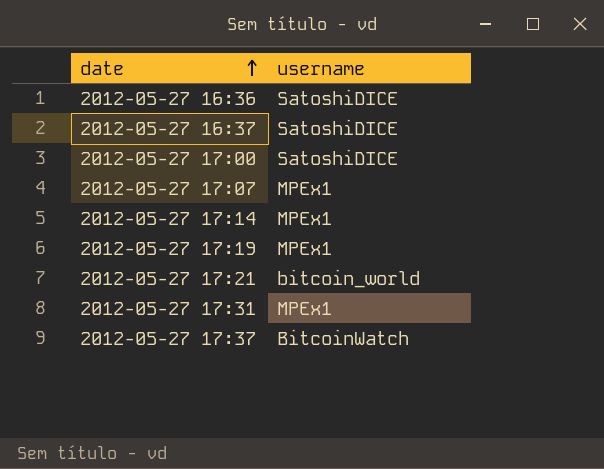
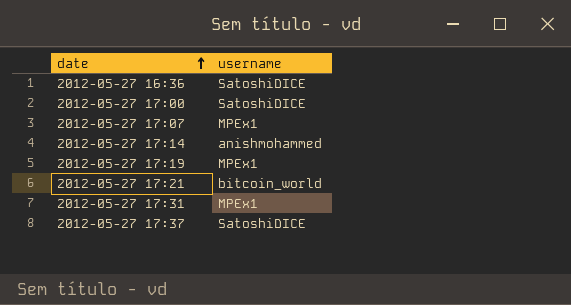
row 2012-05-27 16:37: SatoshiDICE -> none
2012-05-27 17:14 | username: MPEx1 -> anishmohammed
2012-05-27 17:37 | username: BitcoinWatch -> SatoshiDICE

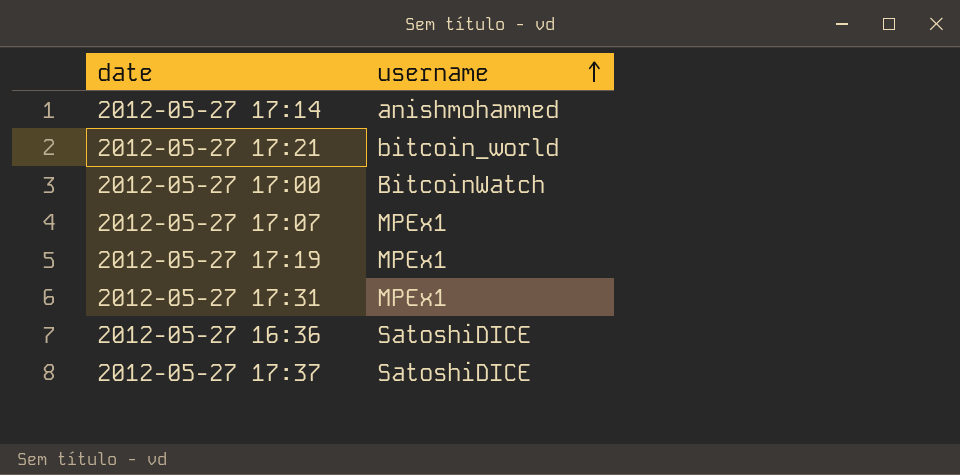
row order: date ascending -> username ascending
2012-05-27 17:00 | username: SatoshiDICE -> BitcoinWatch

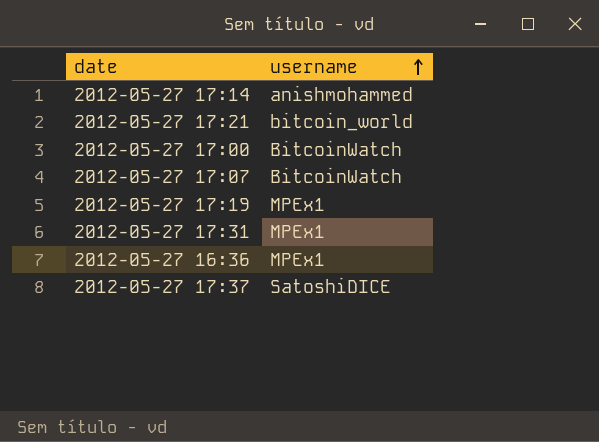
2012-05-27 17:07 | username: MPEx1 -> BitcoinWatch
2012-05-27 16:36 | username: SatoshiDICE -> MPEx1

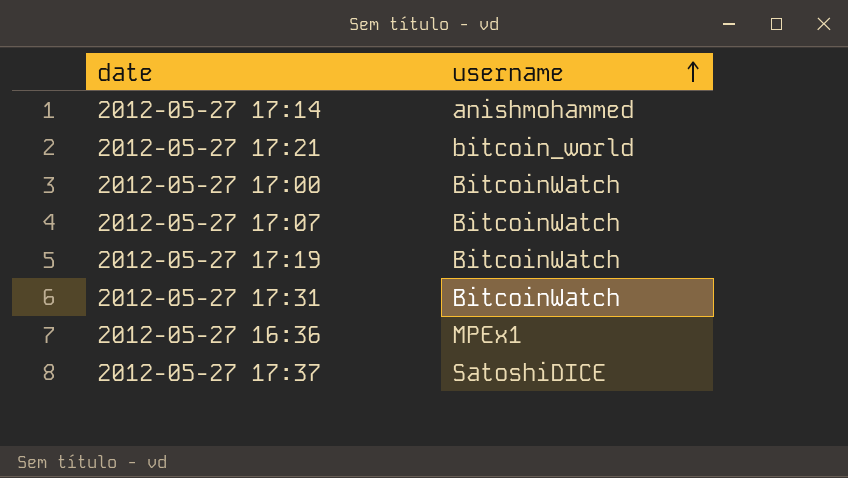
2012-05-27 17:19 | username: MPEx1 -> BitcoinWatch
2012-05-27 17:31 | username: MPEx1 -> BitcoinWatch

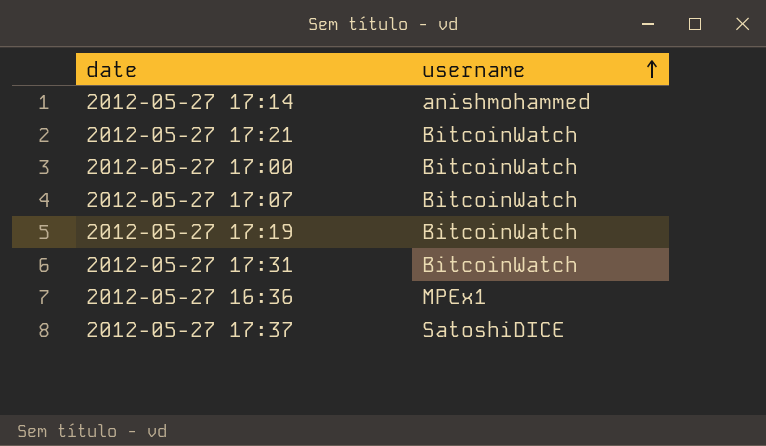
2012-05-27 17:21 | username: bitcoin_world -> BitcoinWatch

